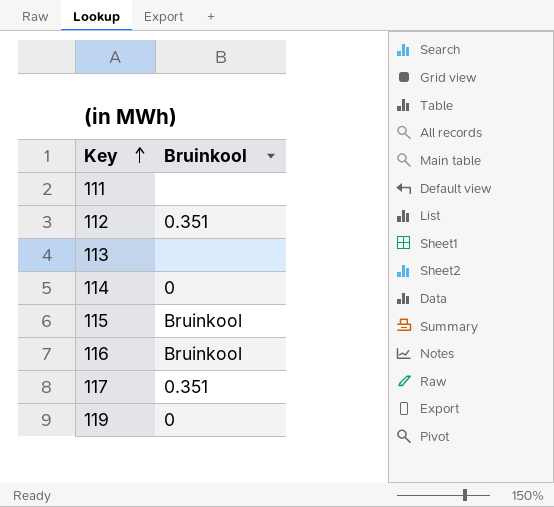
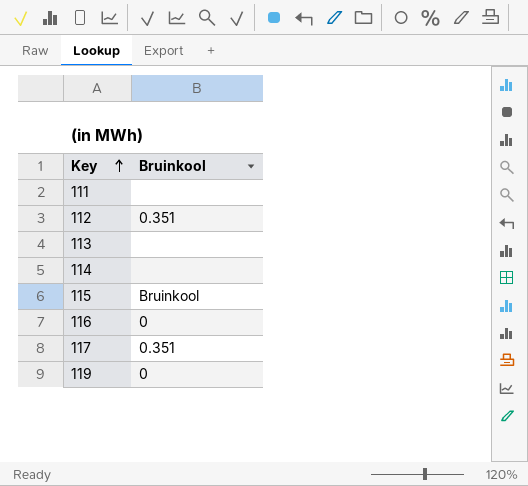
114 | Bruinkool: 0 -> none
116 | Bruinkool: Bruinkool -> 0

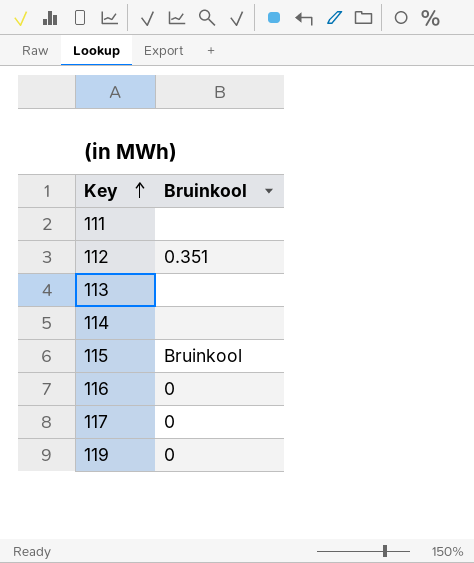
117 | Bruinkool: 0.351 -> 0

